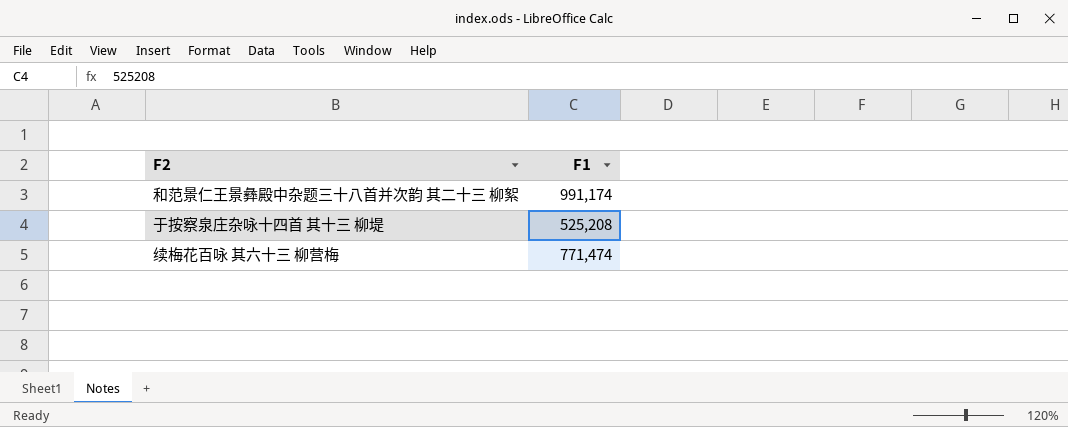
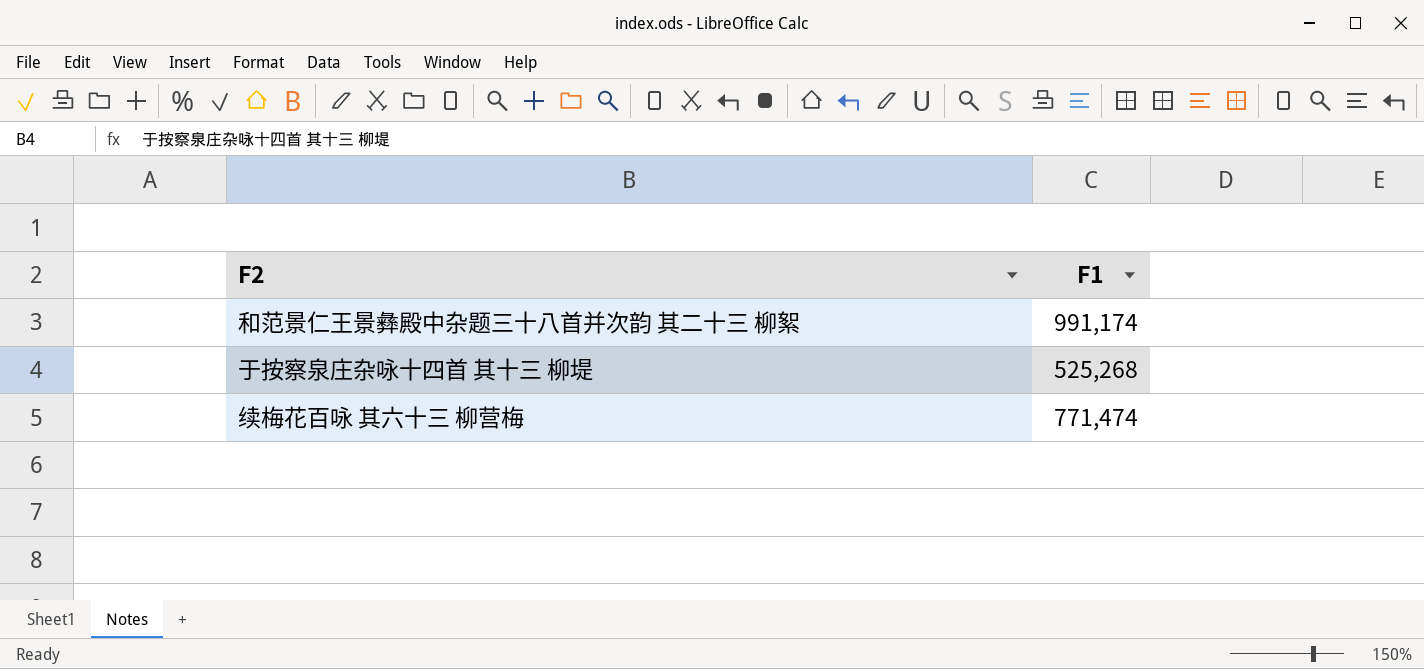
于按察泉庄杂咏十四首 其十三 柳堤 | F1: 525,208 -> 525,268

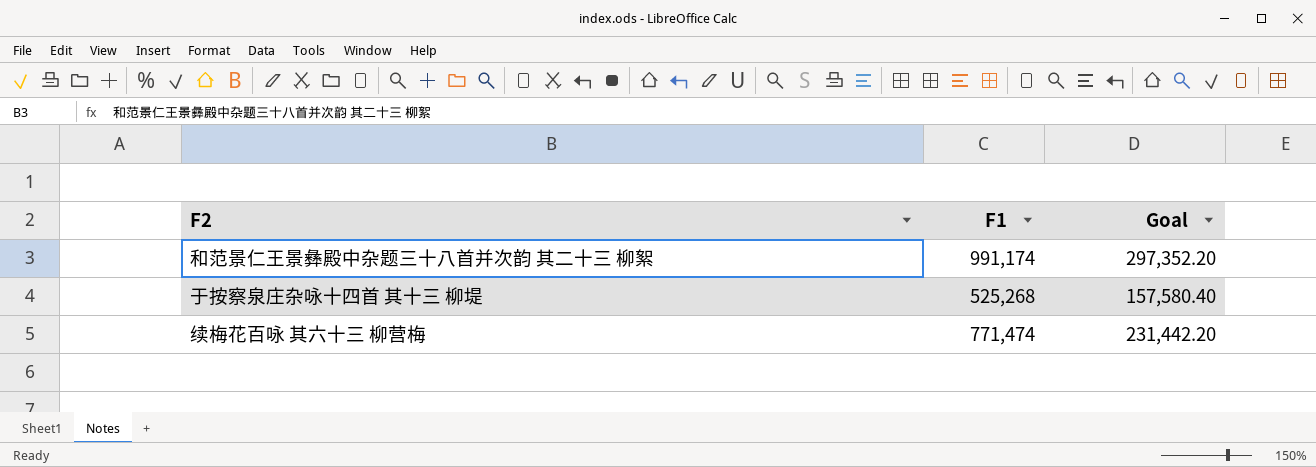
column Goal | formula: none -> [F1] * 0.3

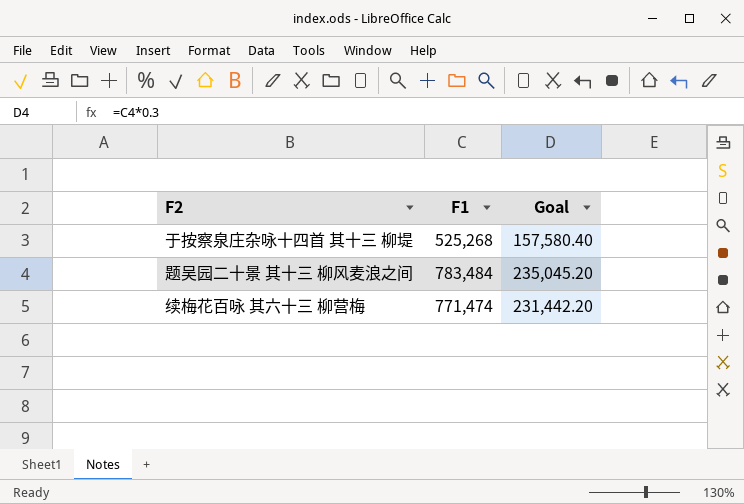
row 和范景仁王景彝殿中杂题三十八首并次韵 其二十三 柳絮: 991,174 | 297,352.20 -> none
row 题吴园二十景 其十三 柳风麦浪之间: none -> 783,484 | 235,045.20

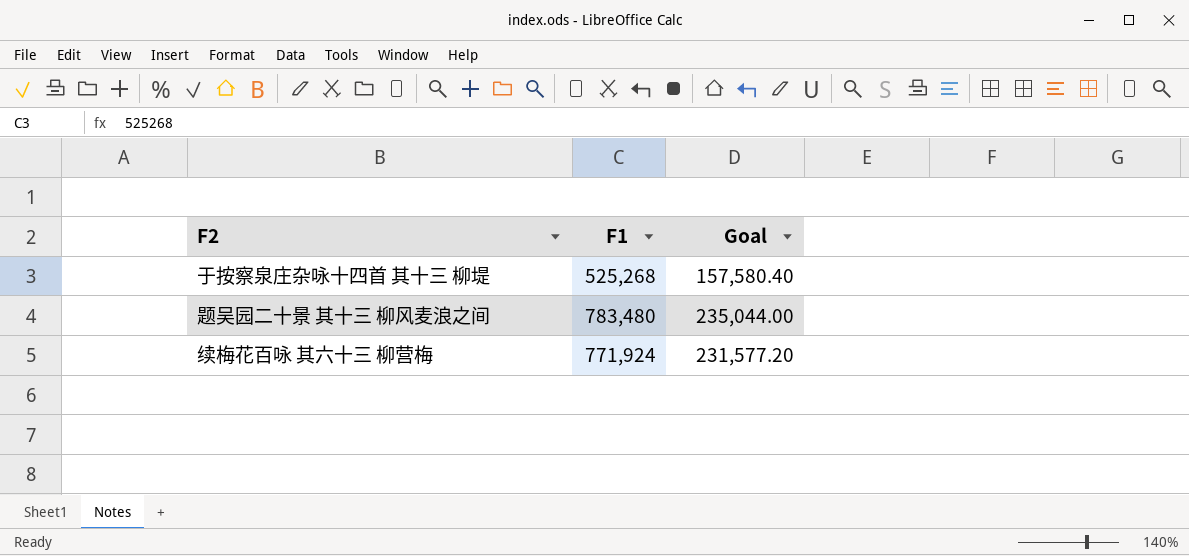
题吴园二十景 其十三 柳风麦浪之间 | F1: 783,484 -> 783,480
题吴园二十景 其十三 柳风麦浪之间 | Goal: 235,045.20 -> 235,044.00
续梅花百咏 其六十三 柳营梅 | F1: 771,474 -> 771,924
续梅花百咏 其六十三 柳营梅 | Goal: 231,442.20 -> 231,577.20

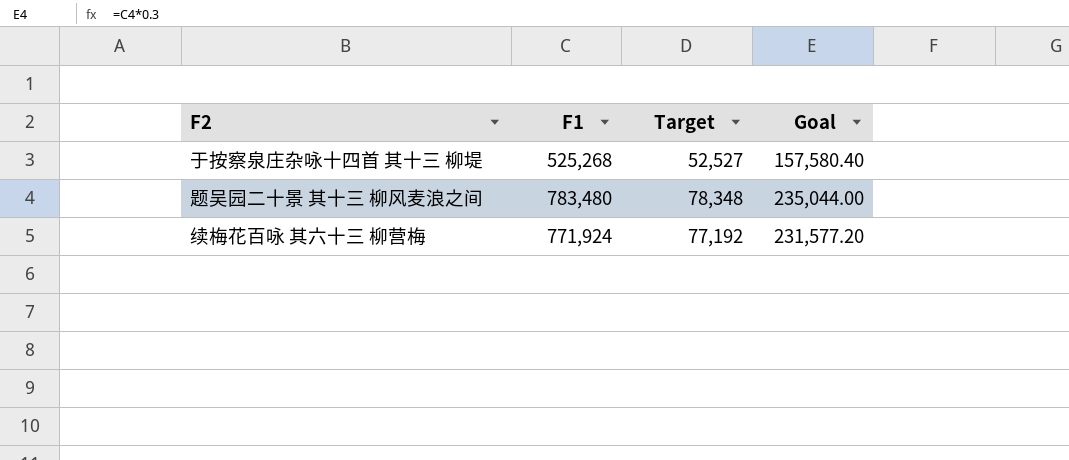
column Target | formula: none -> [F1] * 0.1

